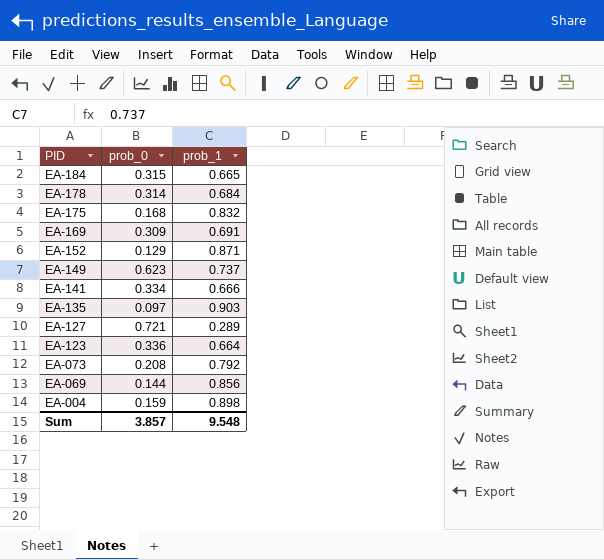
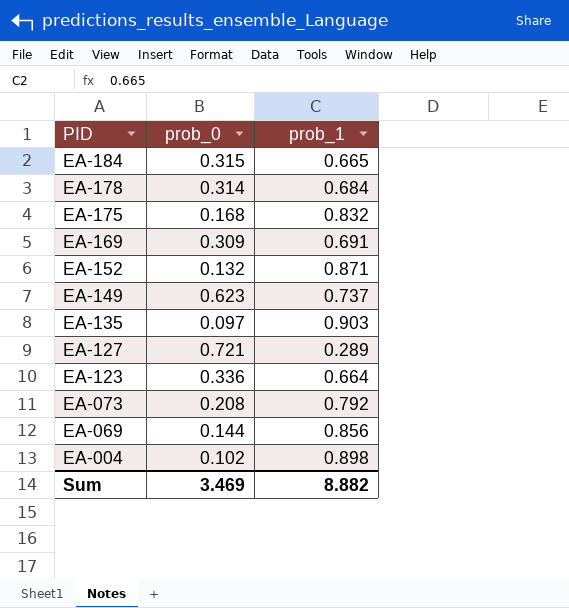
row EA-141: 0.334 | 0.666 -> none
EA-152 | prob_0: 0.129 -> 0.132
EA-004 | prob_0: 0.159 -> 0.102
Sum | prob_0: 3.857 -> 3.469
Sum | prob_1: 9.548 -> 8.882

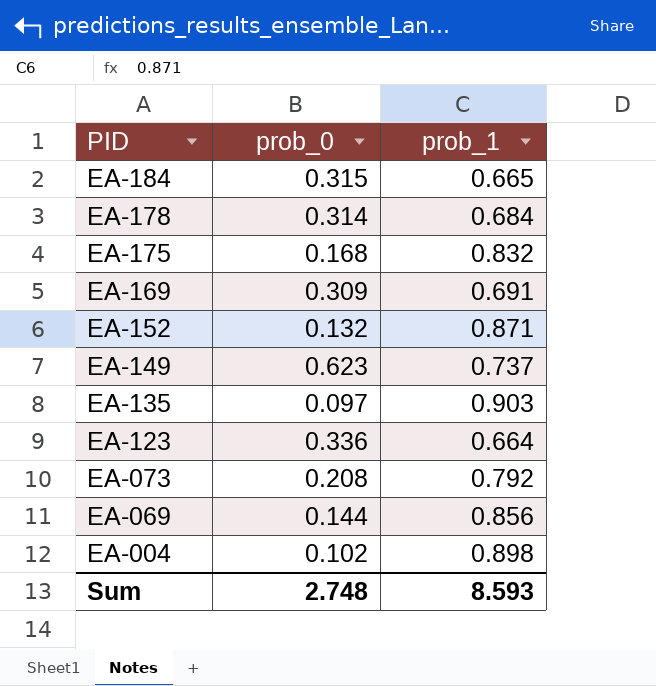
row EA-127: 0.721 | 0.289 -> none
Sum | prob_0: 3.469 -> 2.748
Sum | prob_1: 8.882 -> 8.593

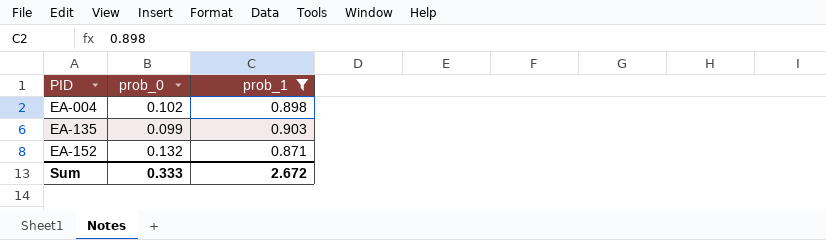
filter: none -> prob_1 >= 0.871
row order: PID descending -> PID ascending
EA-135 | prob_0: 0.097 -> 0.099
Sum | prob_0: 2.748 -> 0.333
Sum | prob_1: 8.593 -> 2.672

